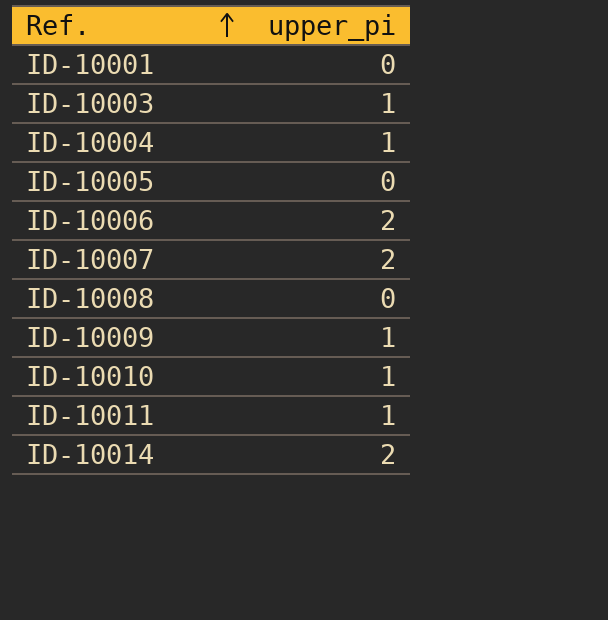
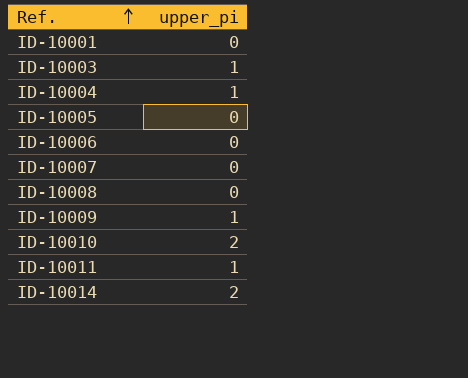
ID-10006 | upper_pi: 2 -> 0
ID-10007 | upper_pi: 2 -> 0
ID-10010 | upper_pi: 1 -> 2

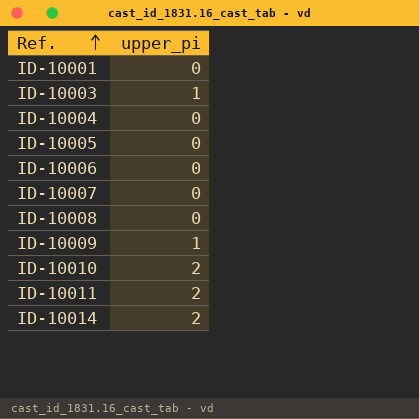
ID-10004 | upper_pi: 1 -> 0
ID-10011 | upper_pi: 1 -> 2

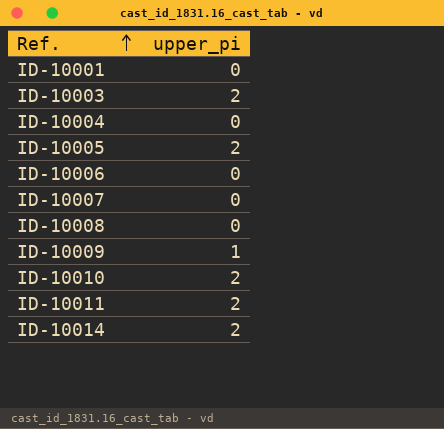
ID-10003 | upper_pi: 1 -> 2
ID-10005 | upper_pi: 0 -> 2

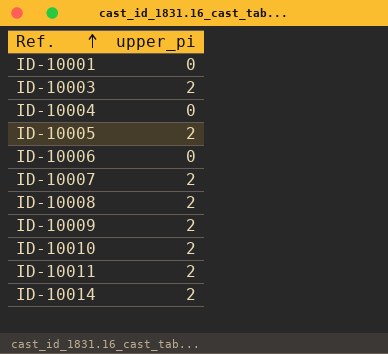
ID-10007 | upper_pi: 0 -> 2
ID-10008 | upper_pi: 0 -> 2
ID-10009 | upper_pi: 1 -> 2

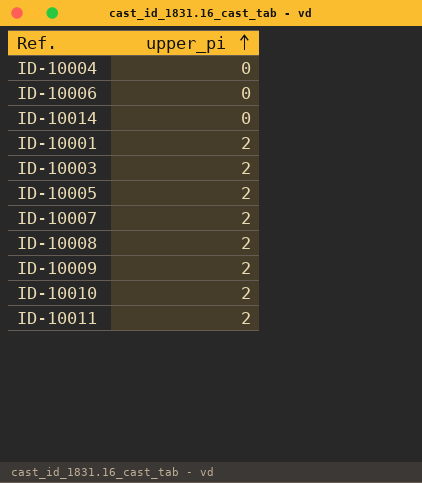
row order: Ref. ascending -> upper_pi ascending
ID-10014 | upper_pi: 2 -> 0
ID-10001 | upper_pi: 0 -> 2

